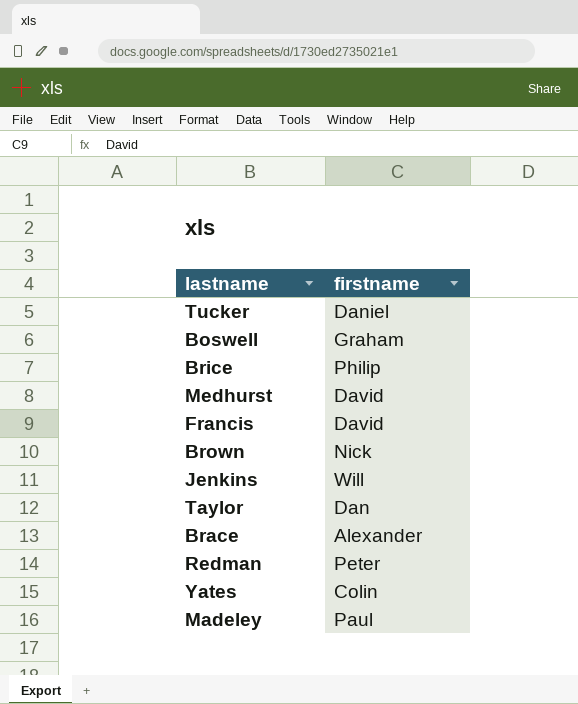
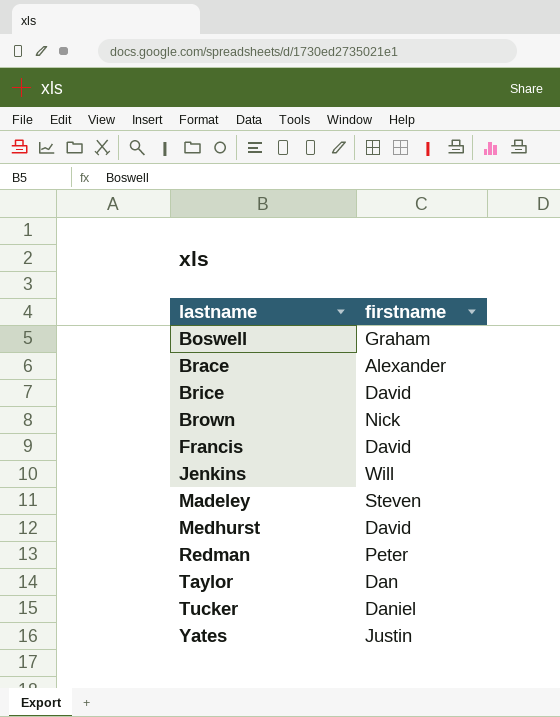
row order: none -> lastname ascending
Brice | firstname: Philip -> David
Madeley | firstname: Paul -> Steven
Yates | firstname: Colin -> Justin

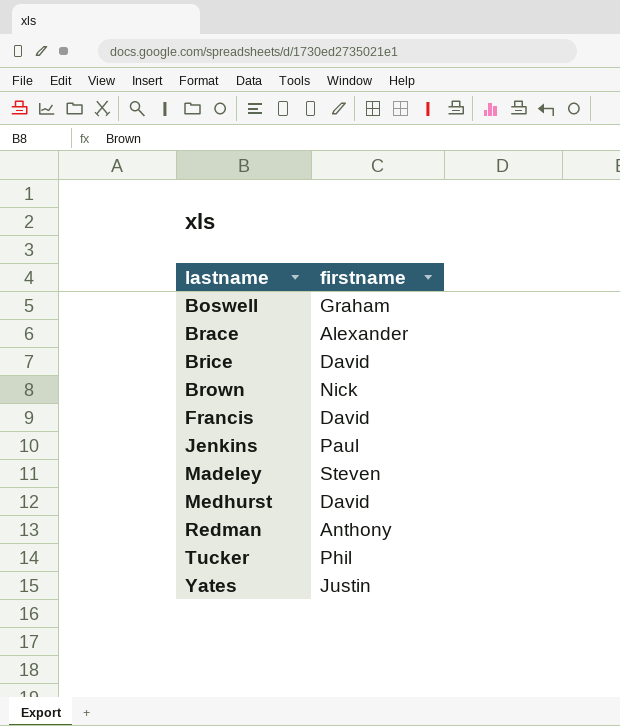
row Taylor: Dan -> none
Jenkins | firstname: Will -> Paul
Redman | firstname: Peter -> Anthony
Tucker | firstname: Daniel -> Phil

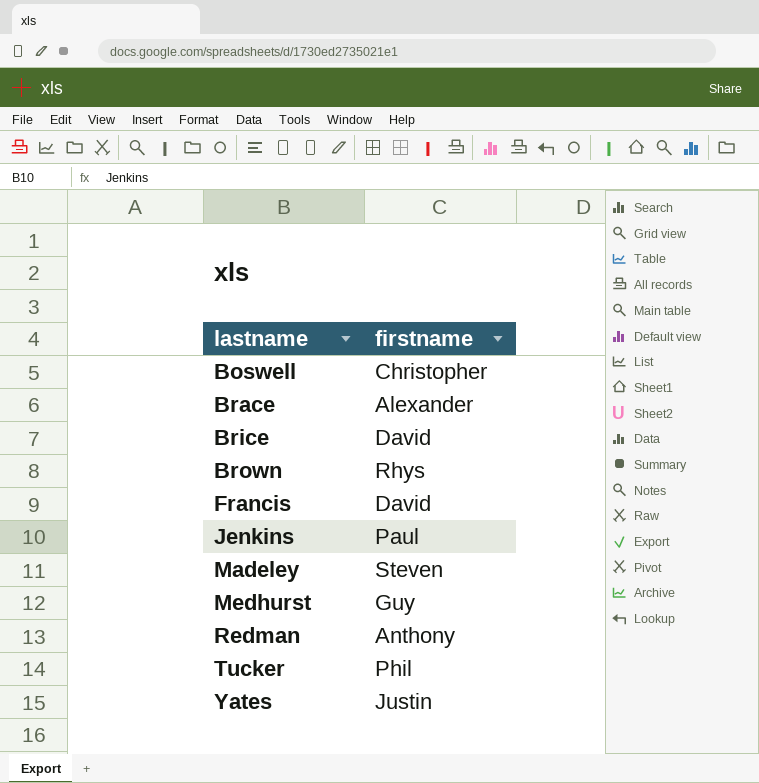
Boswell | firstname: Graham -> Christopher
Brown | firstname: Nick -> Rhys
Medhurst | firstname: David -> Guy

